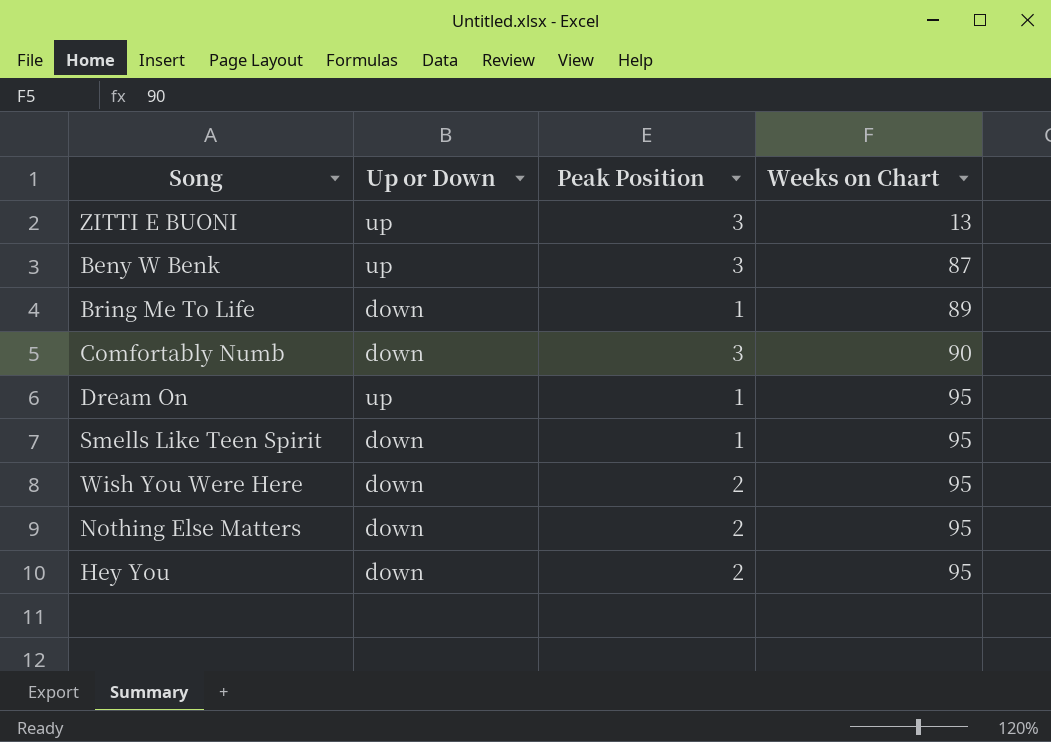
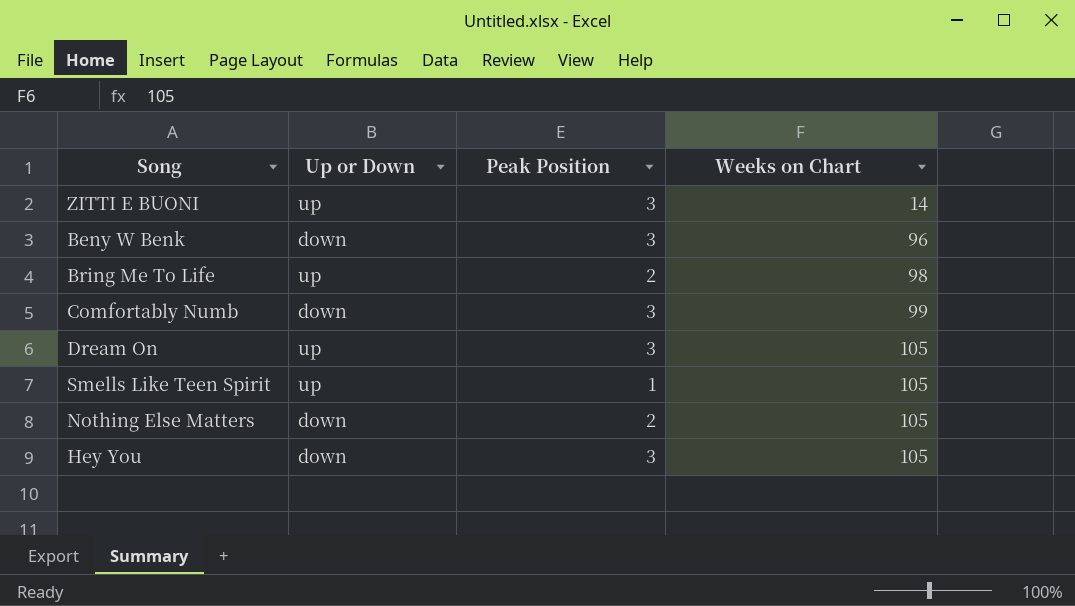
row Wish You Were Here: down | 2 | 95 -> none
ZITTI E BUONI | Weeks on Chart: 13 -> 14
Beny W Benk | Up or Down: up -> down
Beny W Benk | Weeks on Chart: 87 -> 96
Bring Me To Life | Up or Down: down -> up
Bring Me To Life | Peak Position: 1 -> 2
Bring Me To Life | Weeks on Chart: 89 -> 98
Comfortably Numb | Weeks on Chart: 90 -> 99
Dream On | Peak Position: 1 -> 3
Dream On | Weeks on Chart: 95 -> 105
Smells Like Teen Spirit | Up or Down: down -> up
Smells Like Teen Spirit | Weeks on Chart: 95 -> 105
Nothing Else Matters | Weeks on Chart: 95 -> 105
Hey You | Peak Position: 2 -> 3
Hey You | Weeks on Chart: 95 -> 105

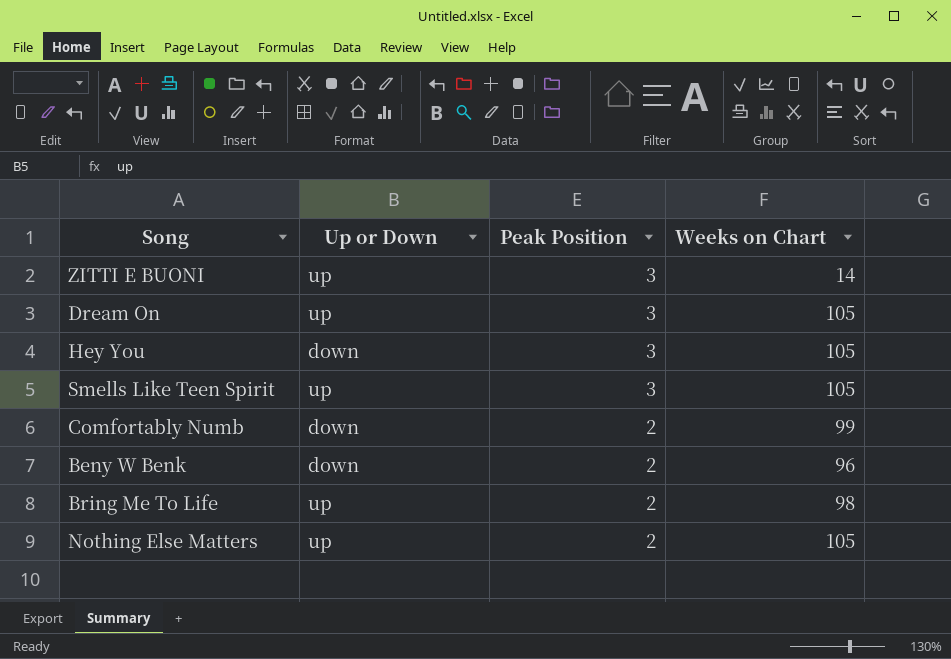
row order: Weeks on Chart ascending -> Peak Position descending
Smells Like Teen Spirit | Peak Position: 1 -> 3
Comfortably Numb | Peak Position: 3 -> 2
Beny W Benk | Peak Position: 3 -> 2
Nothing Else Matters | Up or Down: down -> up

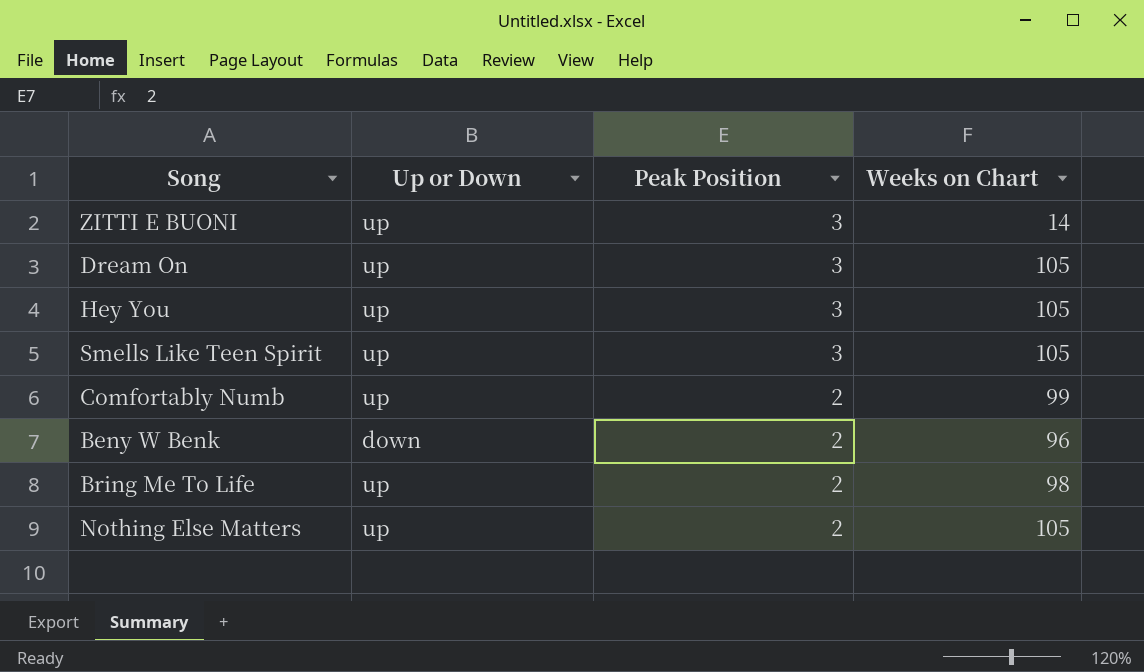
Hey You | Up or Down: down -> up
Comfortably Numb | Up or Down: down -> up

